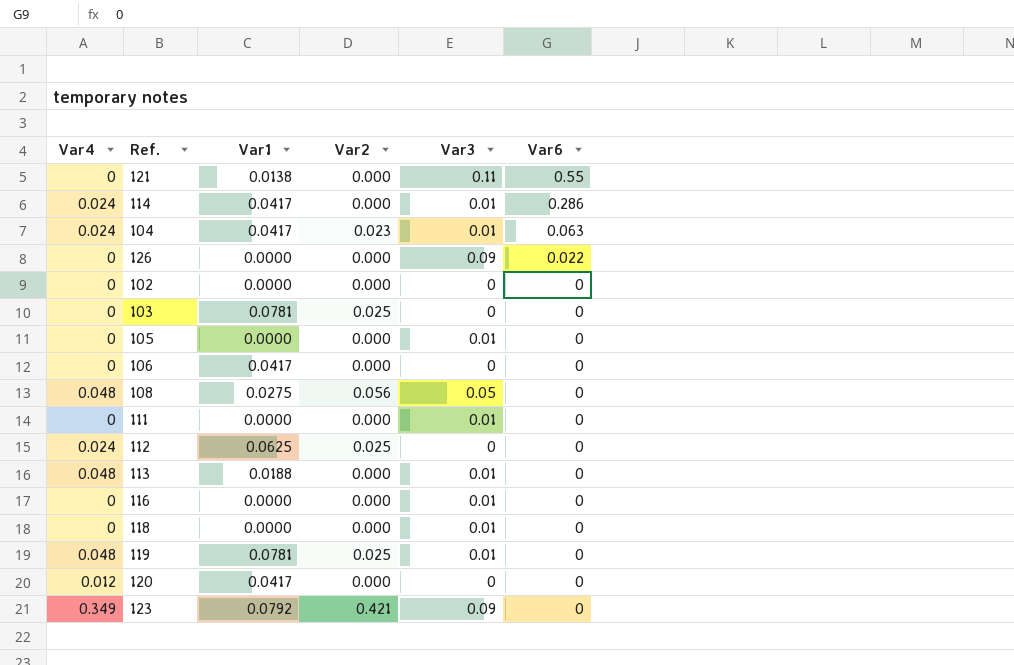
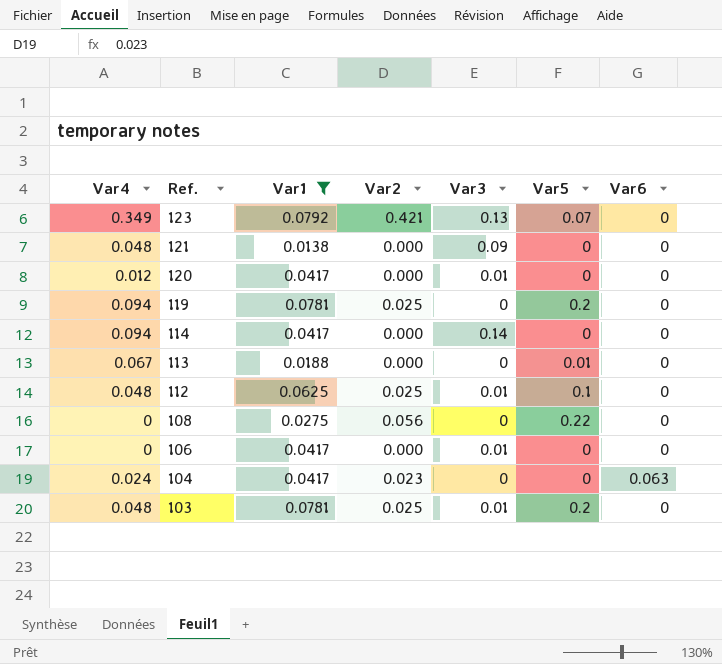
filter: none -> Var1 != 0.0000
row order: Var6 descending -> Ref. descending
column Var5 | position: none -> 6
123 | Var3: 0.09 -> 0.13
121 | Var4: 0 -> 0.048
121 | Var3: 0.11 -> 0.09
121 | Var6: 0.55 -> 0
120 | Var3: 0 -> 0.01
119 | Var4: 0.048 -> 0.094
119 | Var3: 0.01 -> 0
114 | Var4: 0.024 -> 0.094
114 | Var3: 0.01 -> 0.14
114 | Var6: 0.286 -> 0
113 | Var4: 0.048 -> 0.067
113 | Var3: 0.01 -> 0
112 | Var4: 0.024 -> 0.048
112 | Var3: 0 -> 0.01
108 | Var4: 0.048 -> 0
108 | Var3: 0.05 -> 0
106 | Var3: 0 -> 0.01
104 | Var3: 0.01 -> 0
103 | Var4: 0 -> 0.048
103 | Var3: 0 -> 0.01

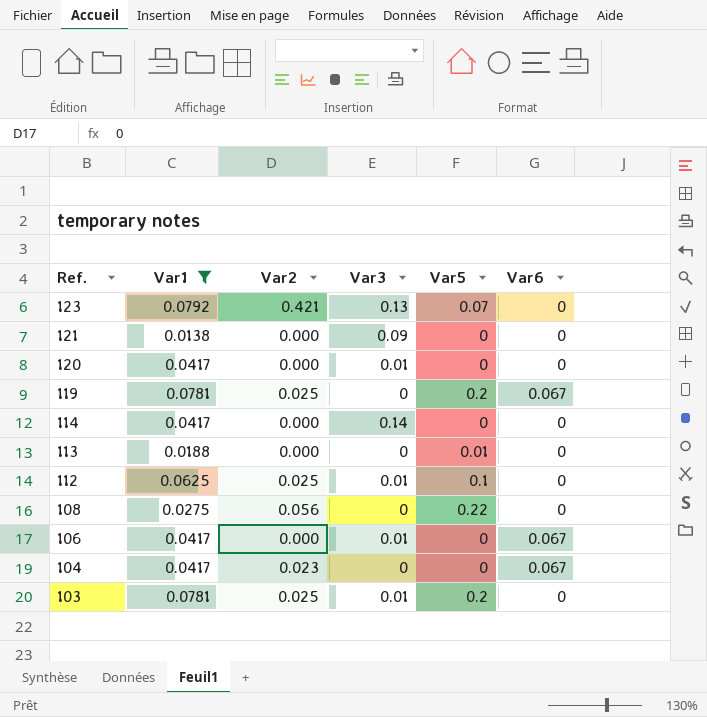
column Var4 | position: 1 -> none
119 | Var6: 0 -> 0.067
106 | Var6: 0 -> 0.067
104 | Var6: 0.063 -> 0.067

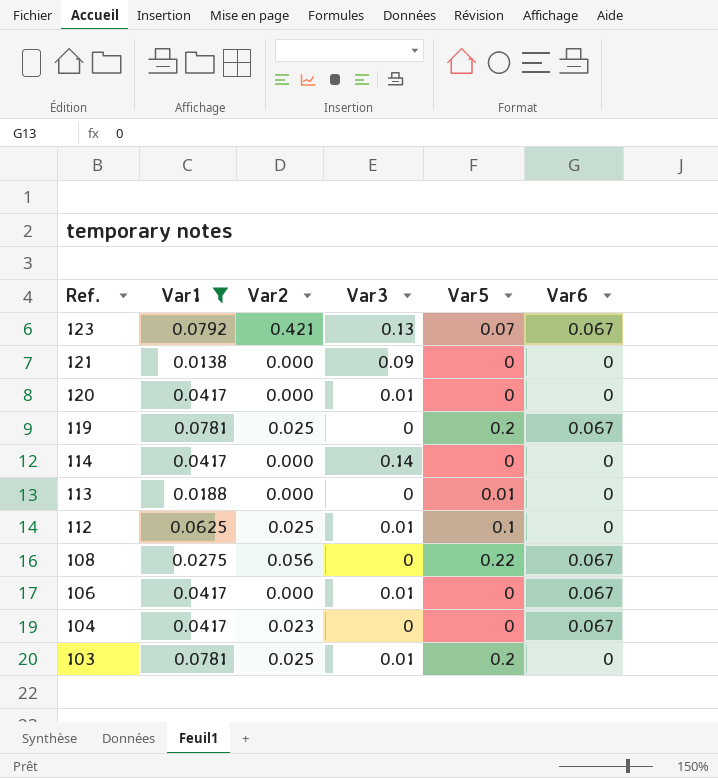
123 | Var6: 0 -> 0.067
108 | Var6: 0 -> 0.067

